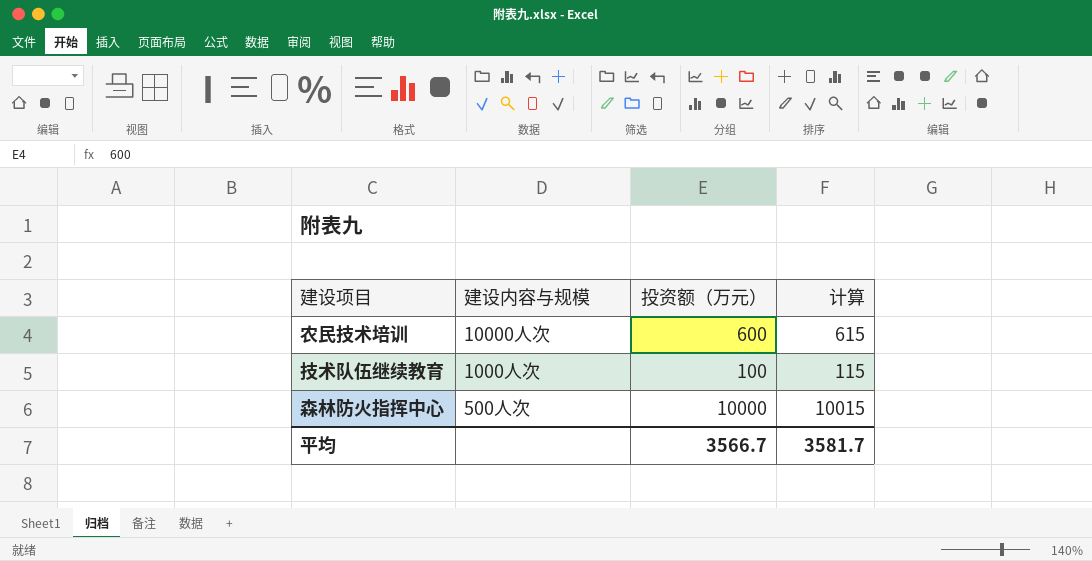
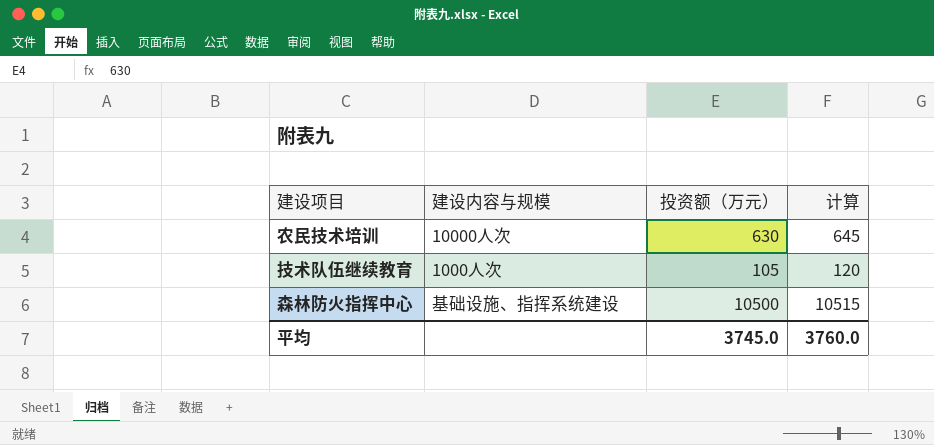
农民技术培训 | 投资额（万元）: 600 -> 630
农民技术培训 | 计算: 615 -> 645
技术队伍继续教育 | 投资额（万元）: 100 -> 105
技术队伍继续教育 | 计算: 115 -> 120
森林防火指挥中心 | 建设内容与规模: 500人次 -> 基础设施、指挥系统建设
森林防火指挥中心 | 投资额（万元）: 10000 -> 10500
森林防火指挥中心 | 计算: 10015 -> 10515
平均 | 投资额（万元）: 3566.7 -> 3745.0
平均 | 计算: 3581.7 -> 3760.0

